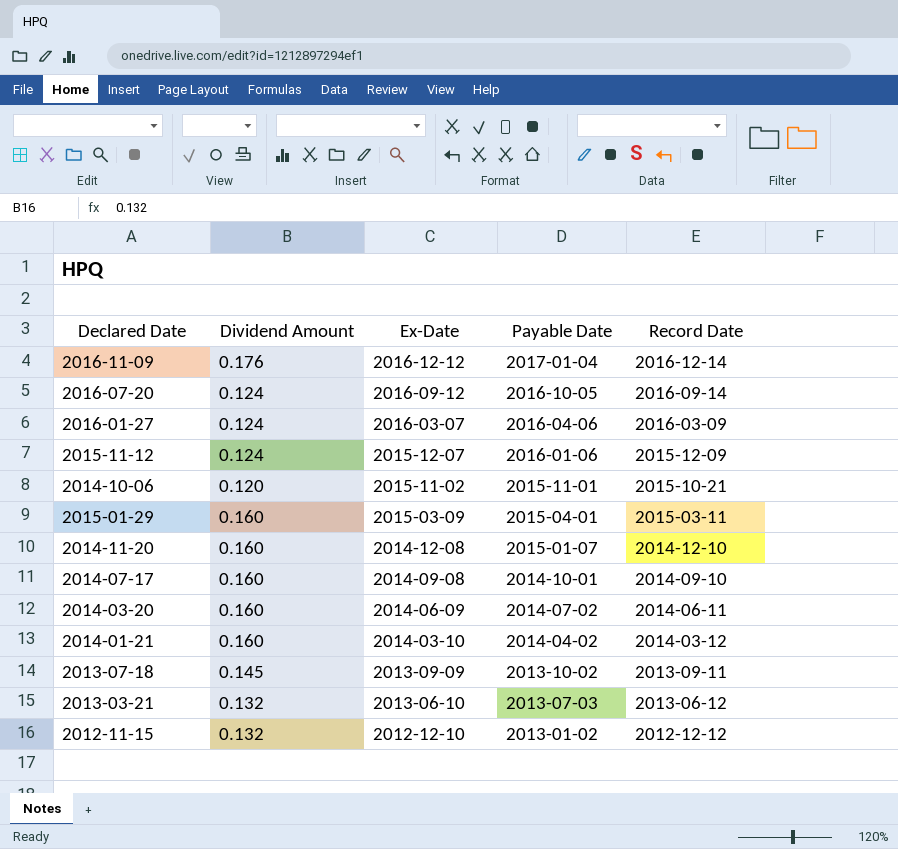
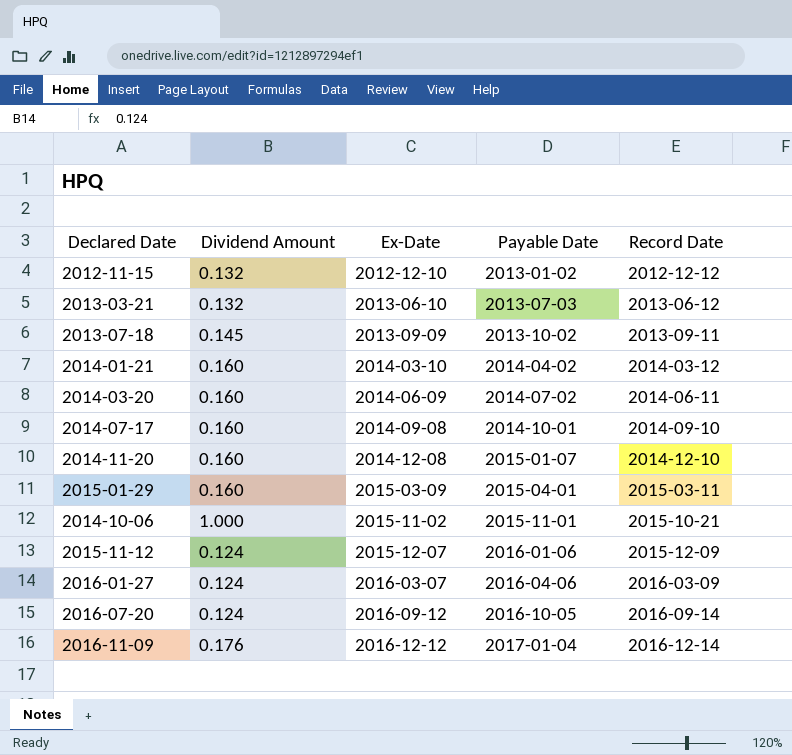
row order: Ex-Date descending -> Ex-Date ascending
2014-10-06 | Dividend Amount: 0.120 -> 1.000

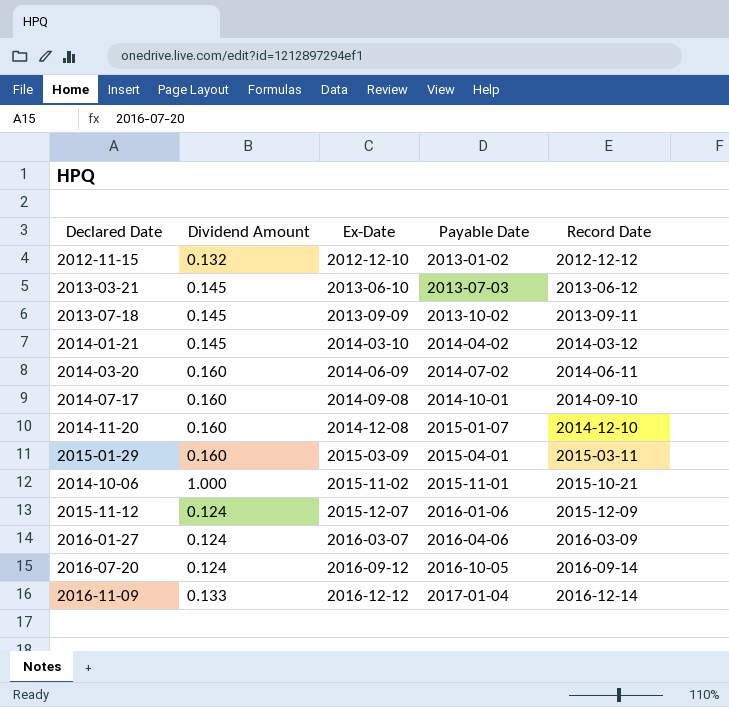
2013-03-21 | Dividend Amount: 0.132 -> 0.145
2014-01-21 | Dividend Amount: 0.160 -> 0.145
2016-11-09 | Dividend Amount: 0.176 -> 0.133

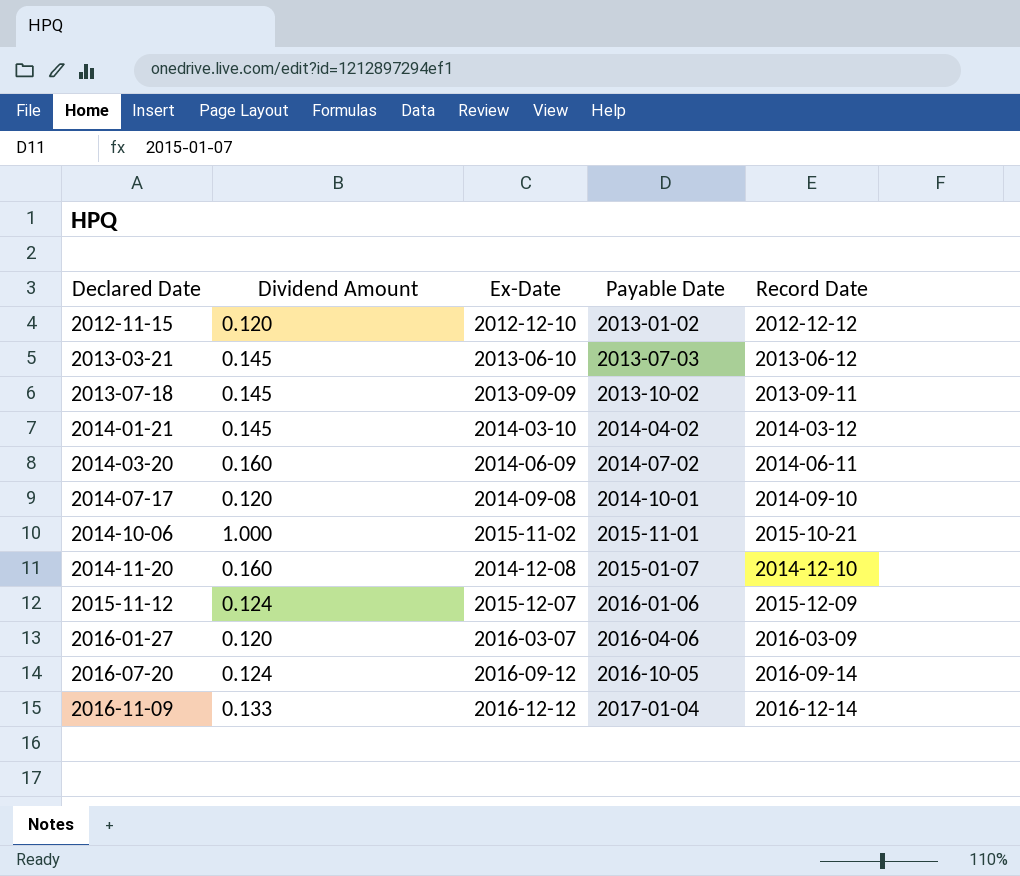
row order: Ex-Date ascending -> Declared Date ascending
row 2015-01-29: 0.160 | 2015-03-09 | 2015-04-01 | 2015-03-11 -> none
2012-11-15 | Dividend Amount: 0.132 -> 0.120
2014-07-17 | Dividend Amount: 0.160 -> 0.120
2016-01-27 | Dividend Amount: 0.124 -> 0.120

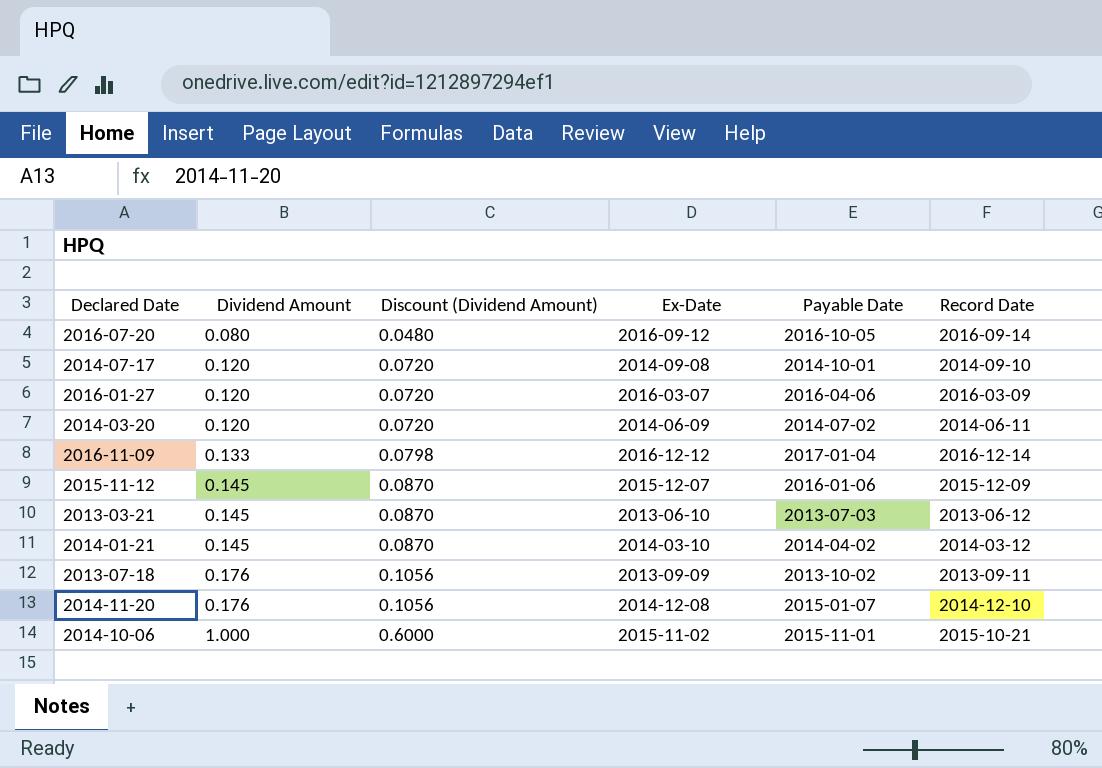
row order: Declared Date ascending -> Dividend Amount ascending
column Discount (Dividend Amount) | formula: none -> [Dividend Amount] * 0.6
row 2012-11-15: 0.120 | 2012-12-10 | 2013-01-02 | 2012-12-12 -> none
2016-07-20 | Dividend Amount: 0.124 -> 0.080
2014-03-20 | Dividend Amount: 0.160 -> 0.120
2015-11-12 | Dividend Amount: 0.124 -> 0.145
2013-07-18 | Dividend Amount: 0.145 -> 0.176
2014-11-20 | Dividend Amount: 0.160 -> 0.176

